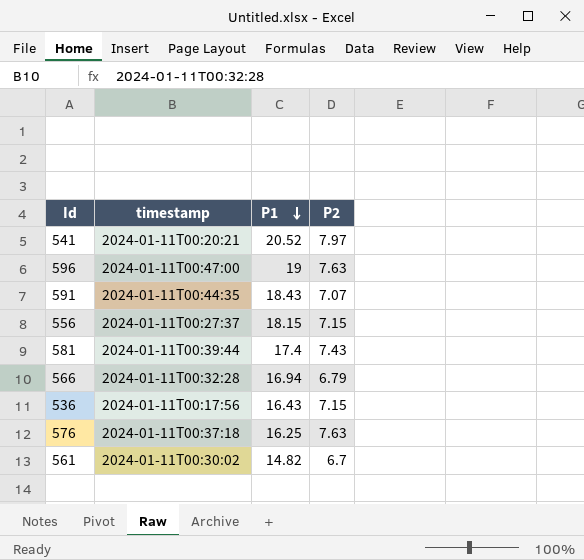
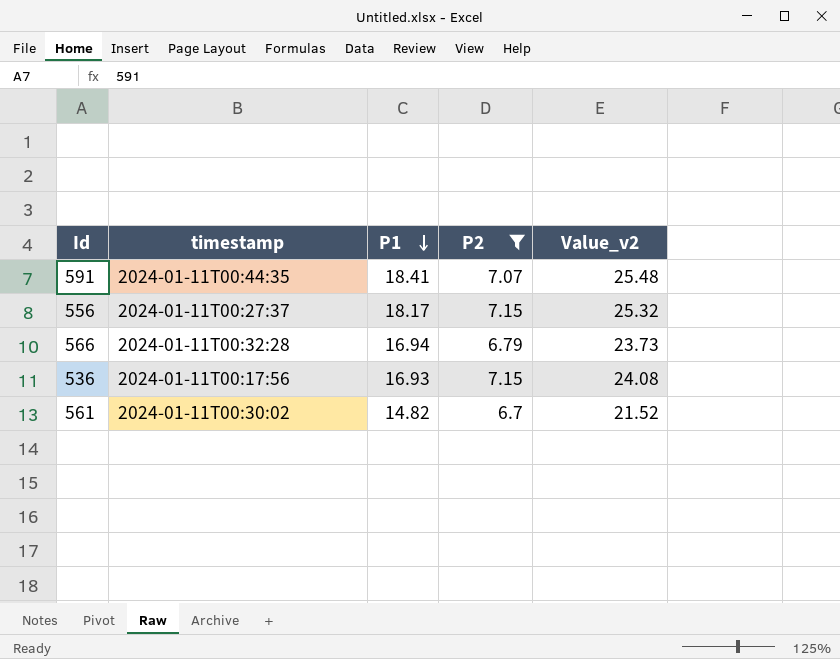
filter: none -> P2 <= 7.15
column Value_v2 | formula: none -> [P1] + [P2]
591 | P1: 18.43 -> 18.41
556 | P1: 18.15 -> 18.17
536 | P1: 16.43 -> 16.93

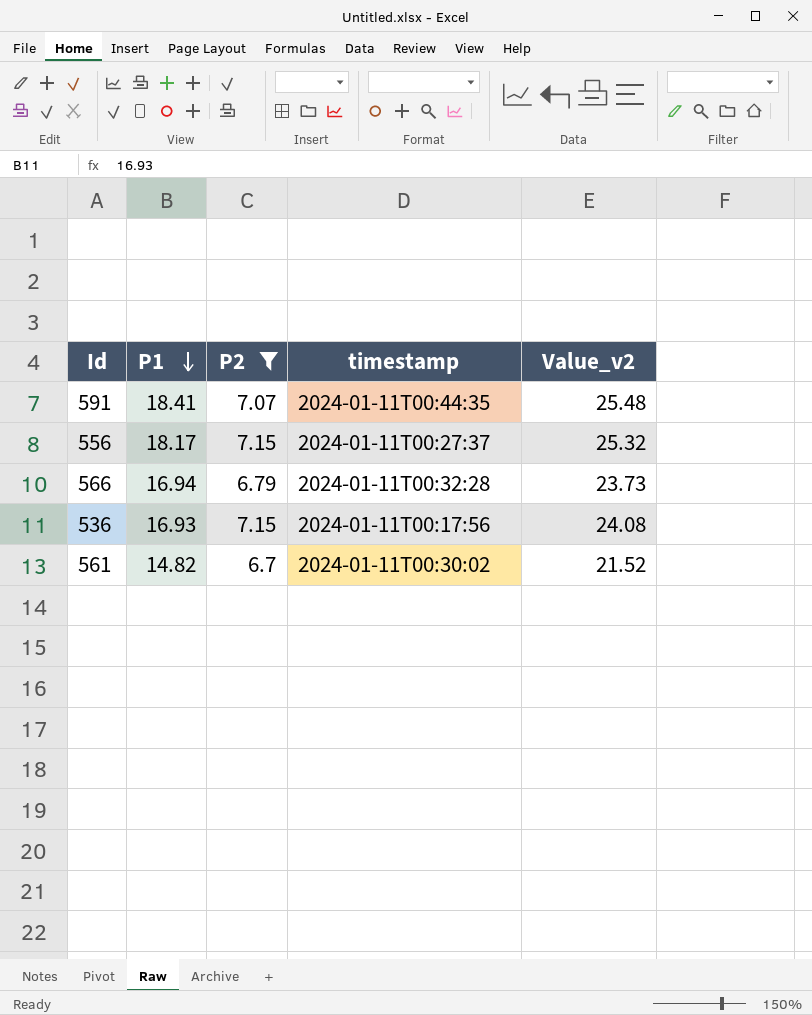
column timestamp | position: 2 -> 4

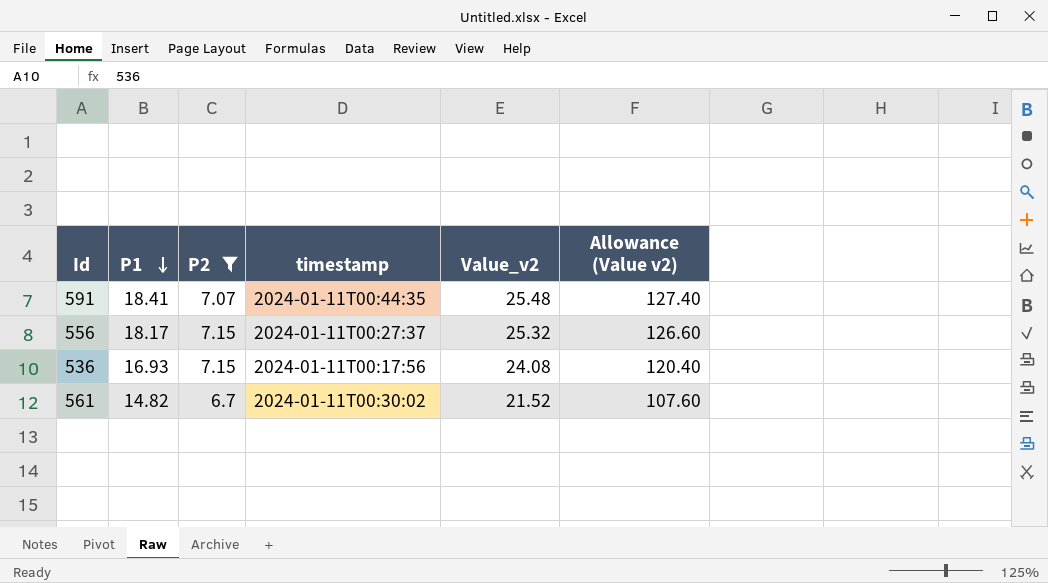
column Allowance (Value v2) | formula: none -> [Value_v2] * 5
row 566: 16.94 | 6.79 | 2024-01-11T00:32:28 | 23.73 -> none

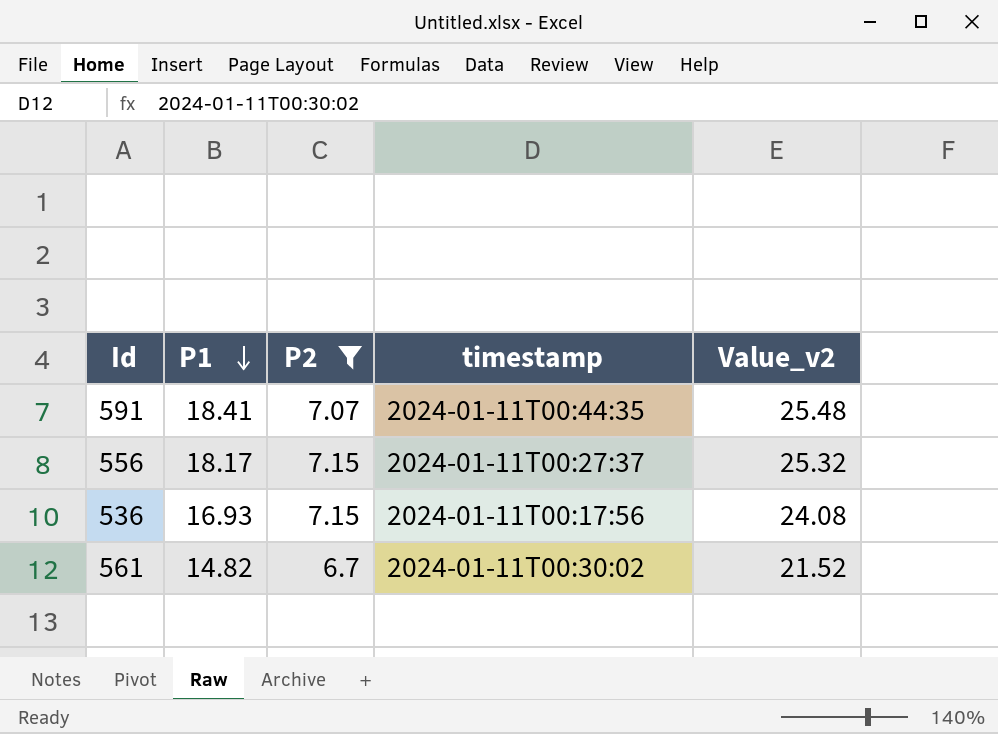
column Allowance (Value v2) | formula: [Value_v2] * 5 -> none

